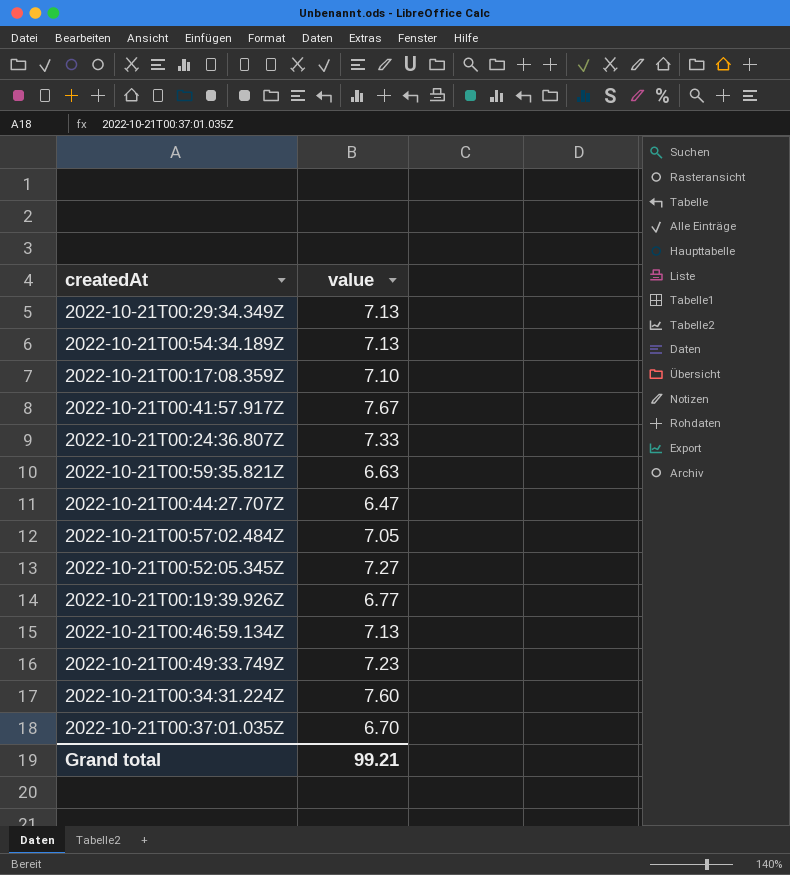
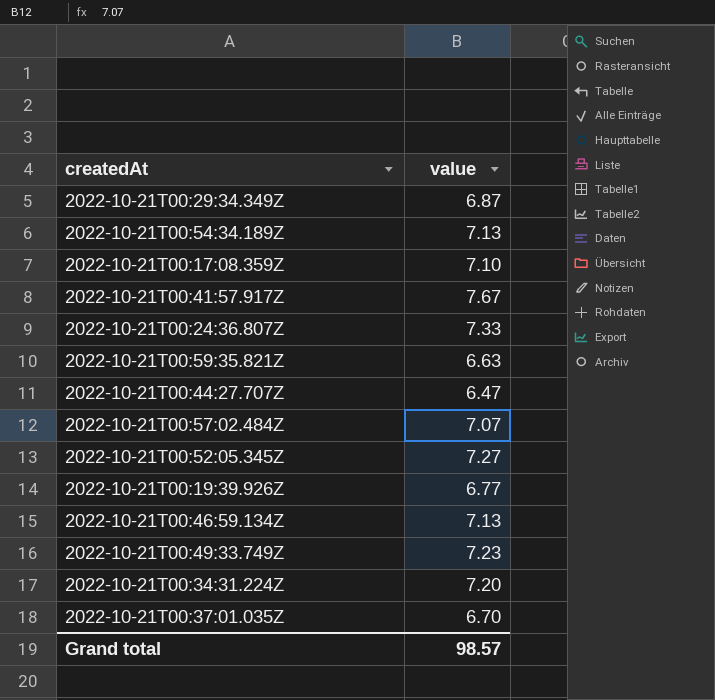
2022-10-21T00:29:34.349Z | value: 7.13 -> 6.87
2022-10-21T00:57:02.484Z | value: 7.05 -> 7.07
2022-10-21T00:34:31.224Z | value: 7.60 -> 7.20
Grand total | value: 99.21 -> 98.57

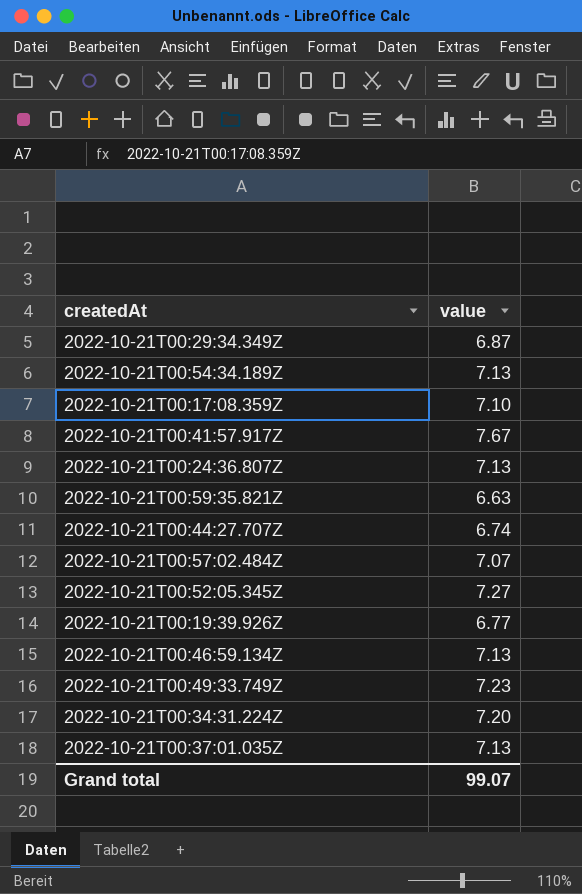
2022-10-21T00:24:36.807Z | value: 7.33 -> 7.13
2022-10-21T00:44:27.707Z | value: 6.47 -> 6.74
2022-10-21T00:37:01.035Z | value: 6.70 -> 7.13
Grand total | value: 98.57 -> 99.07

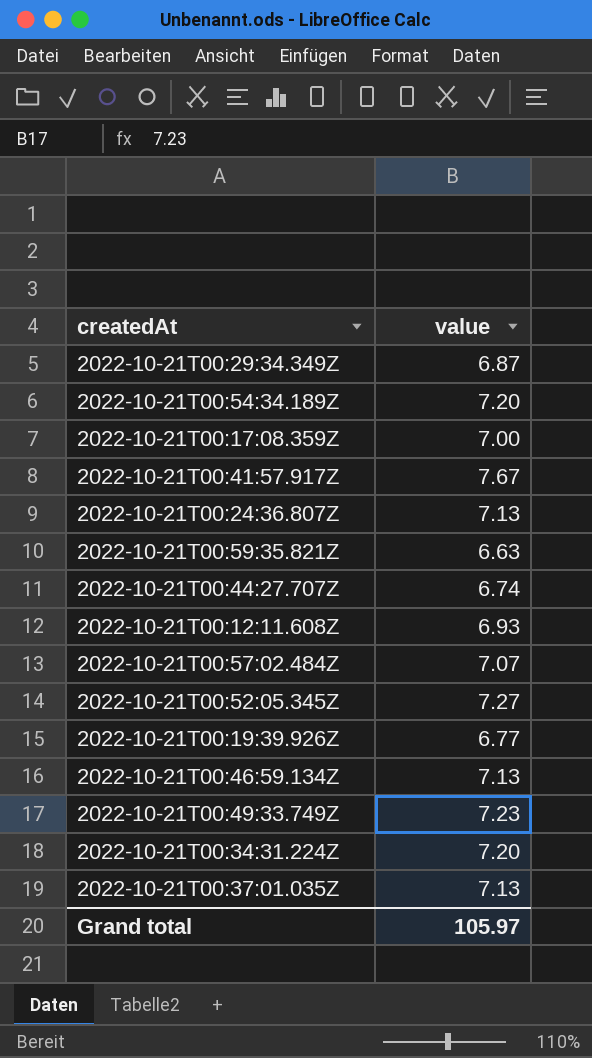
2022-10-21T00:54:34.189Z | value: 7.13 -> 7.20
2022-10-21T00:17:08.359Z | value: 7.10 -> 7.00
row 2022-10-21T00:12:11.608Z: none -> 6.93
Grand total | value: 99.07 -> 105.97

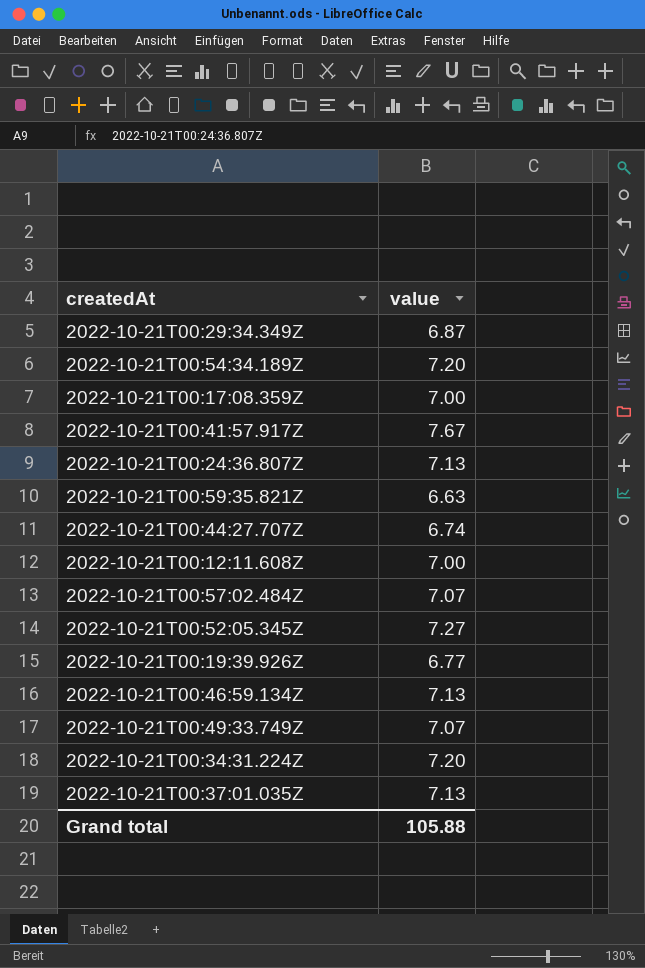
2022-10-21T00:12:11.608Z | value: 6.93 -> 7.00
2022-10-21T00:49:33.749Z | value: 7.23 -> 7.07
Grand total | value: 105.97 -> 105.88

